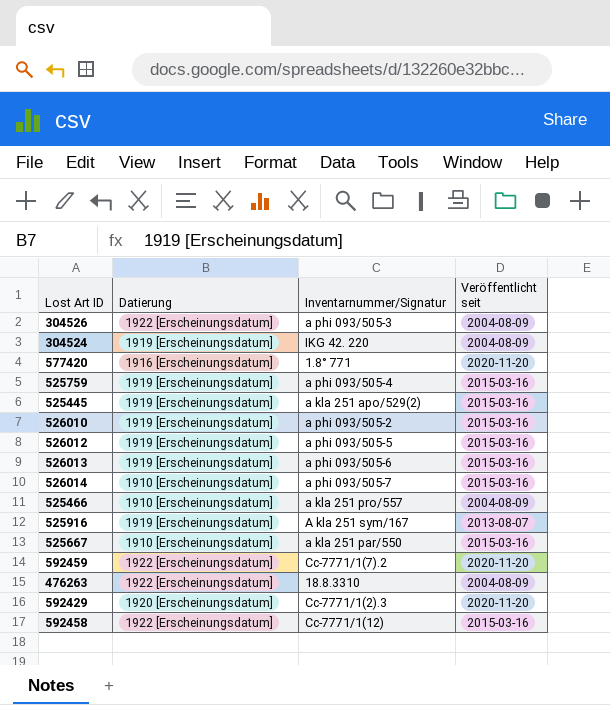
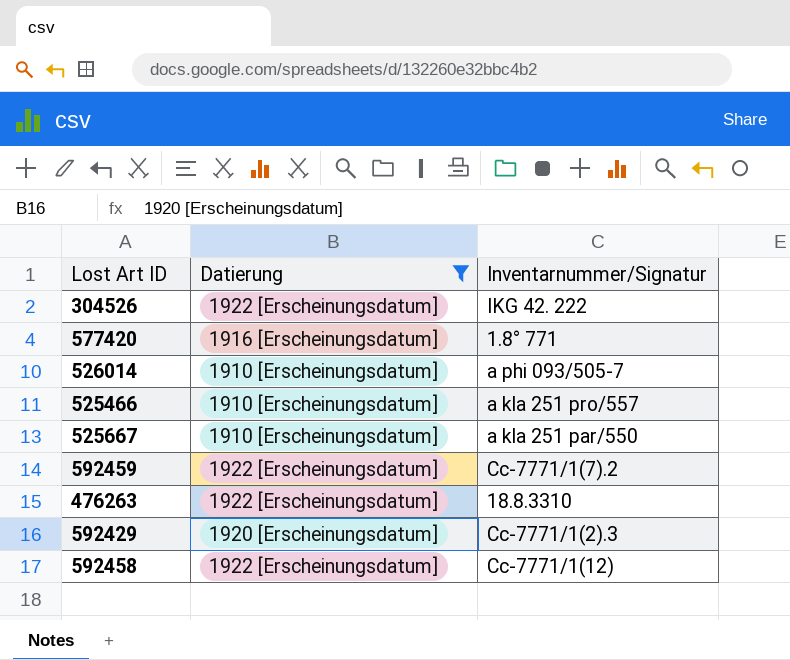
filter: none -> Datierung != 1919 [Erscheinungsdatum]
column Veröffentlicht seit | position: 4 -> none
304526 | Inventarnummer/Signatur: a phi 093/505-3 -> IKG 42. 222

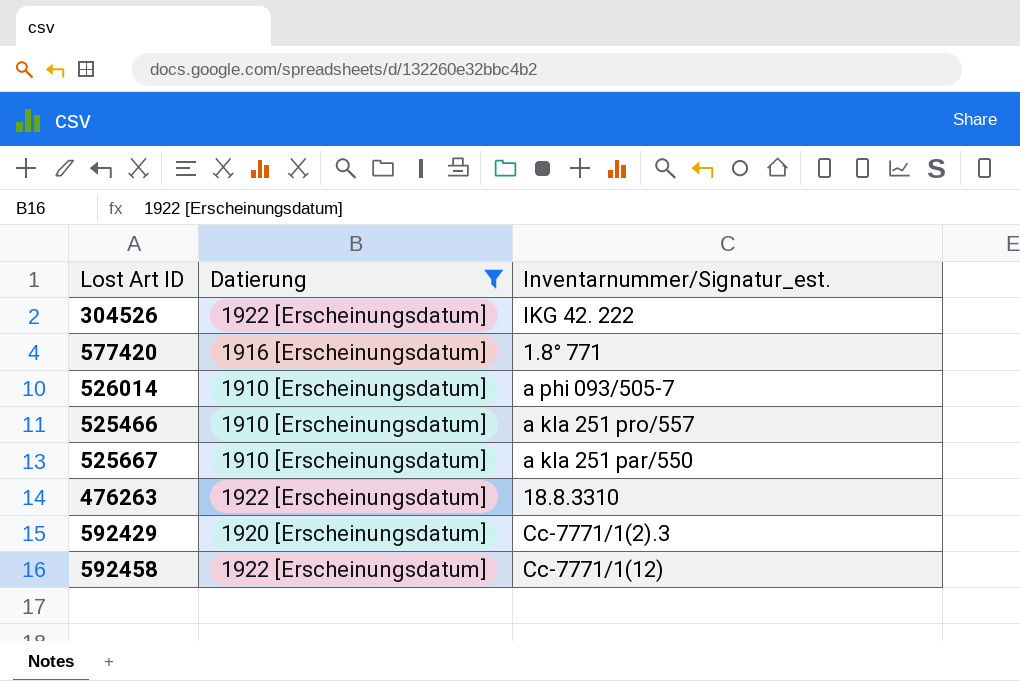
column name: Inventarnummer/Signatur -> Inventarnummer/Signatur_est.
row 592459: 1922 [Erscheinungsdatum] | Cc-7771/1(7).2 -> none

